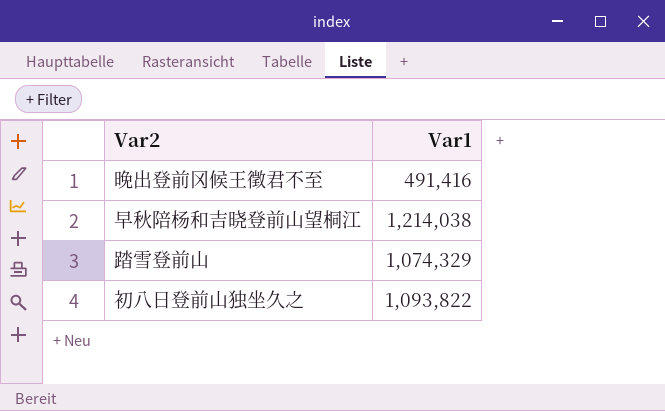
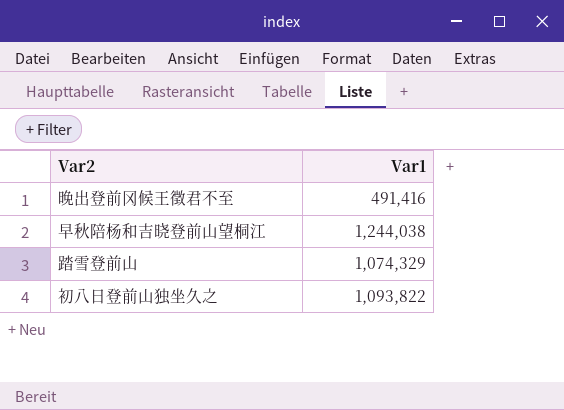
早秋陪杨和吉晓登前山望桐江 | Var1: 1,214,038 -> 1,244,038

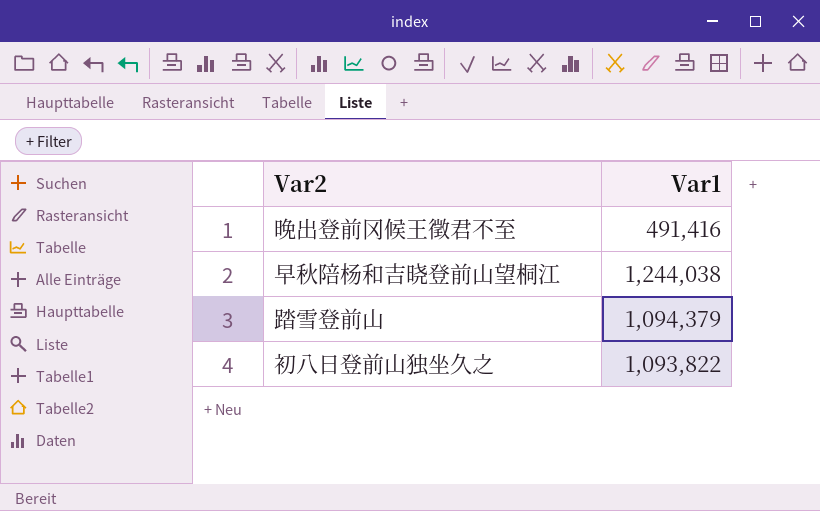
踏雪登前山 | Var1: 1,074,329 -> 1,094,379

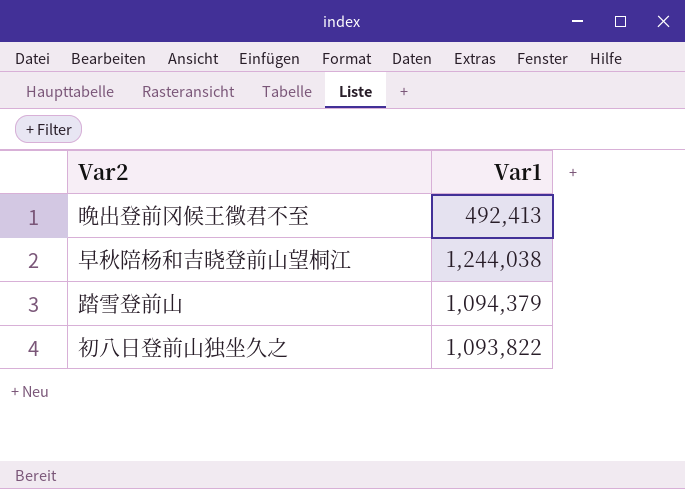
晚出登前冈候王徵君不至 | Var1: 491,416 -> 492,413

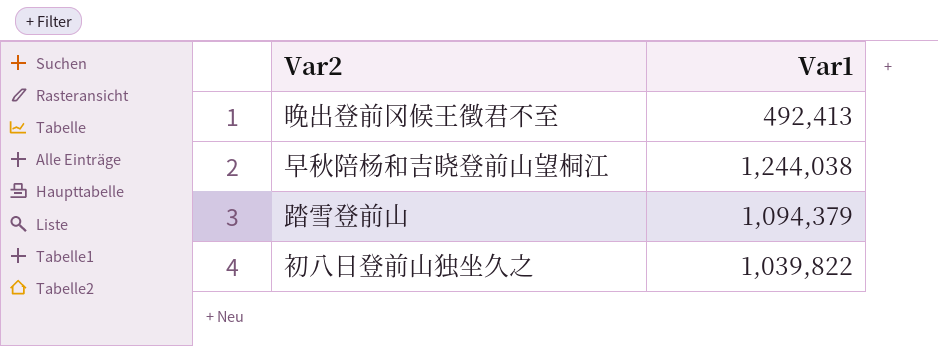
初八日登前山独坐久之 | Var1: 1,093,822 -> 1,039,822

